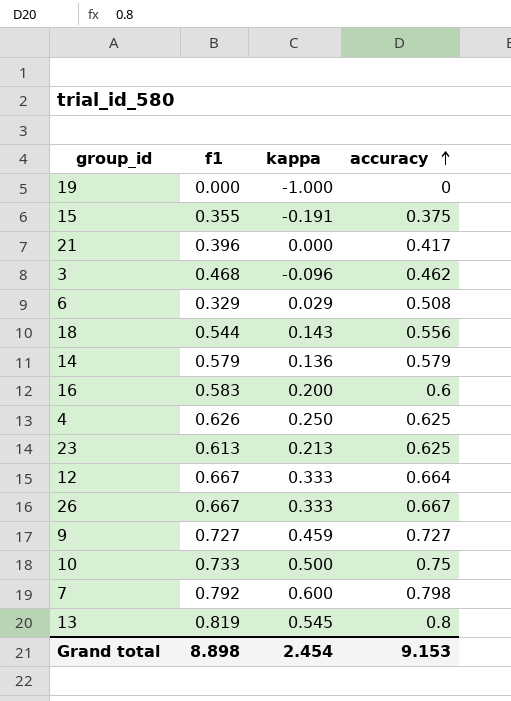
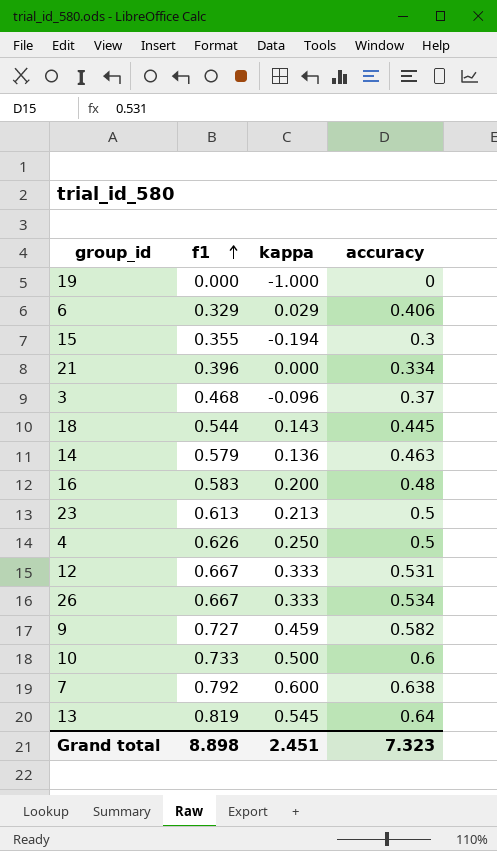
row order: accuracy ascending -> f1 ascending
6 | accuracy: 0.508 -> 0.406
15 | kappa: -0.191 -> -0.194
15 | accuracy: 0.375 -> 0.3
21 | accuracy: 0.417 -> 0.334
3 | accuracy: 0.462 -> 0.37
18 | accuracy: 0.556 -> 0.445
14 | accuracy: 0.579 -> 0.463
16 | accuracy: 0.6 -> 0.48
23 | accuracy: 0.625 -> 0.5
4 | accuracy: 0.625 -> 0.5
12 | accuracy: 0.664 -> 0.531
26 | accuracy: 0.667 -> 0.534
9 | accuracy: 0.727 -> 0.582
10 | accuracy: 0.75 -> 0.6
7 | accuracy: 0.798 -> 0.638
13 | accuracy: 0.8 -> 0.64
Grand total | kappa: 2.454 -> 2.451
Grand total | accuracy: 9.153 -> 7.323

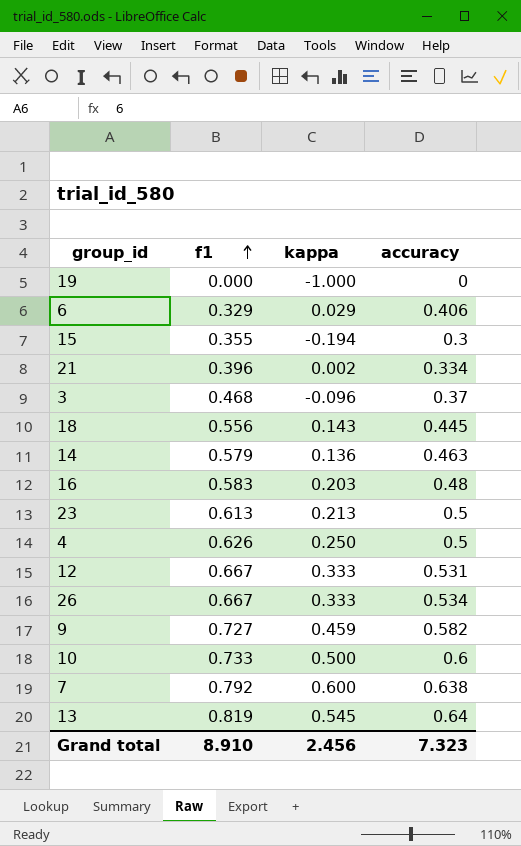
21 | kappa: 0.000 -> 0.002
18 | f1: 0.544 -> 0.556
16 | kappa: 0.200 -> 0.203
Grand total | f1: 8.898 -> 8.910
Grand total | kappa: 2.451 -> 2.456

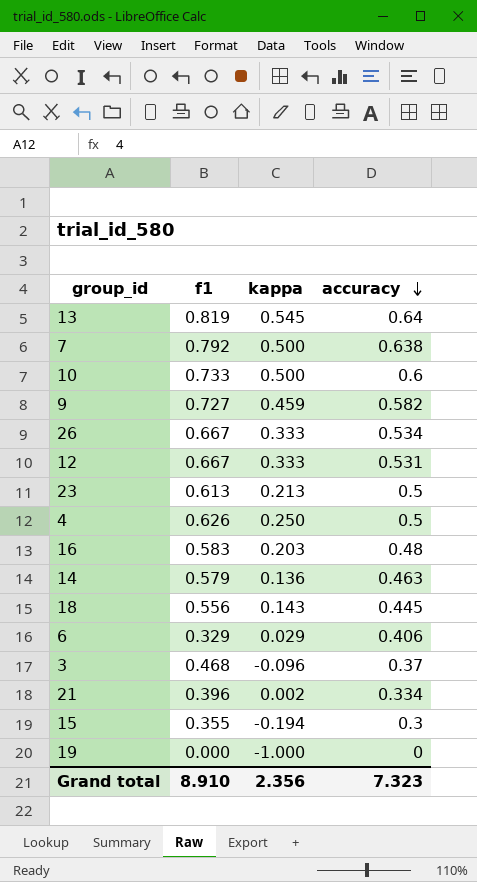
row order: f1 ascending -> accuracy descending
7 | kappa: 0.600 -> 0.500
Grand total | kappa: 2.456 -> 2.356

